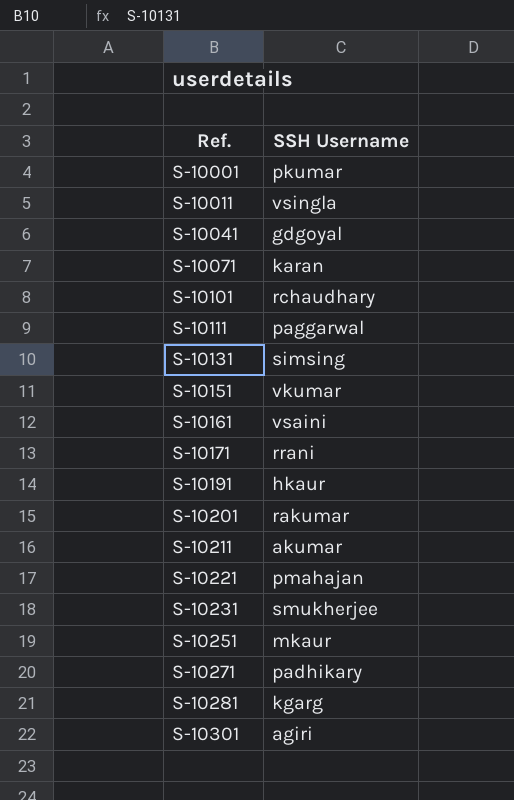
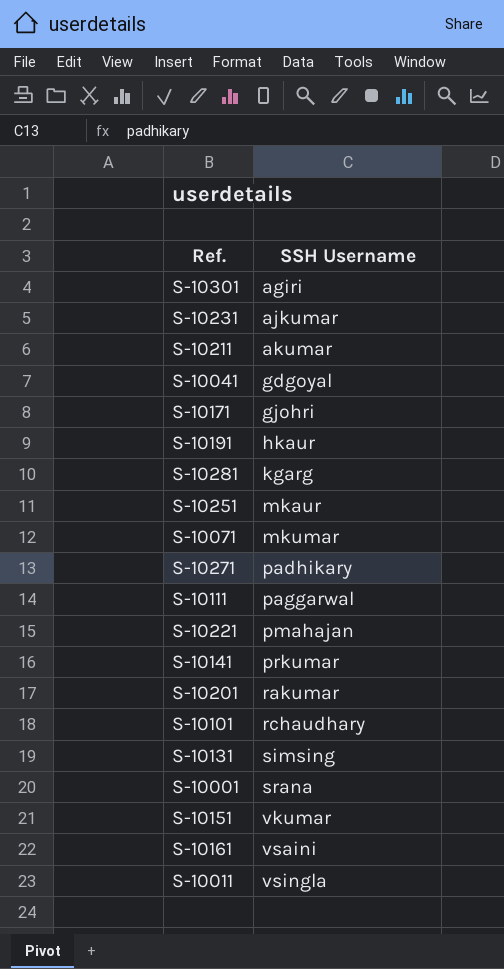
row order: Ref. ascending -> SSH Username ascending
S-10231 | SSH Username: smukherjee -> ajkumar
S-10171 | SSH Username: rrani -> gjohri
S-10071 | SSH Username: karan -> mkumar
row S-10141: none -> prkumar
S-10001 | SSH Username: pkumar -> srana

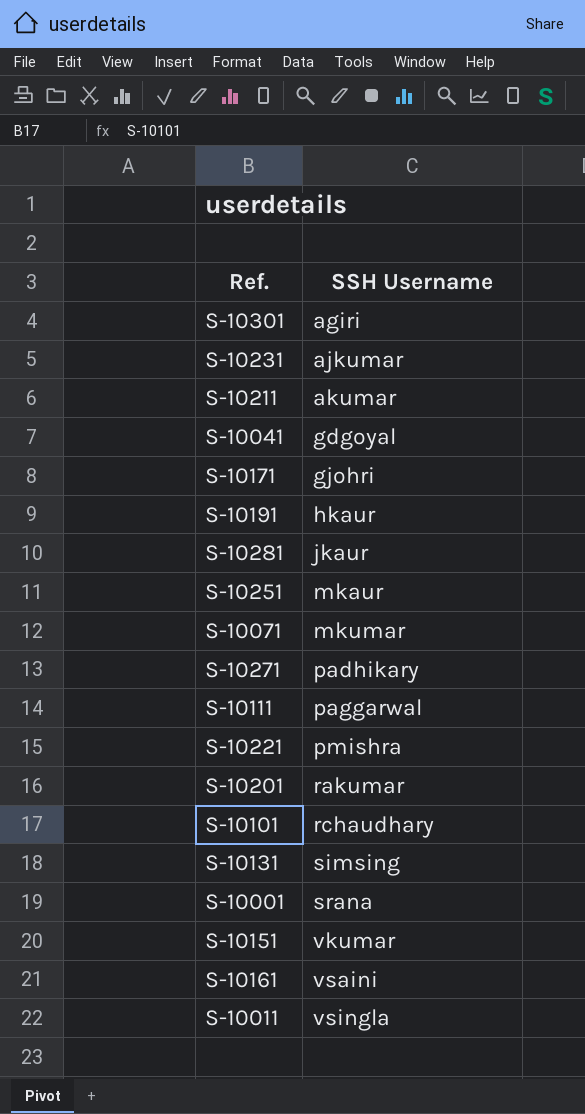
row S-10141: prkumar -> none
S-10281 | SSH Username: kgarg -> jkaur
S-10221 | SSH Username: pmahajan -> pmishra

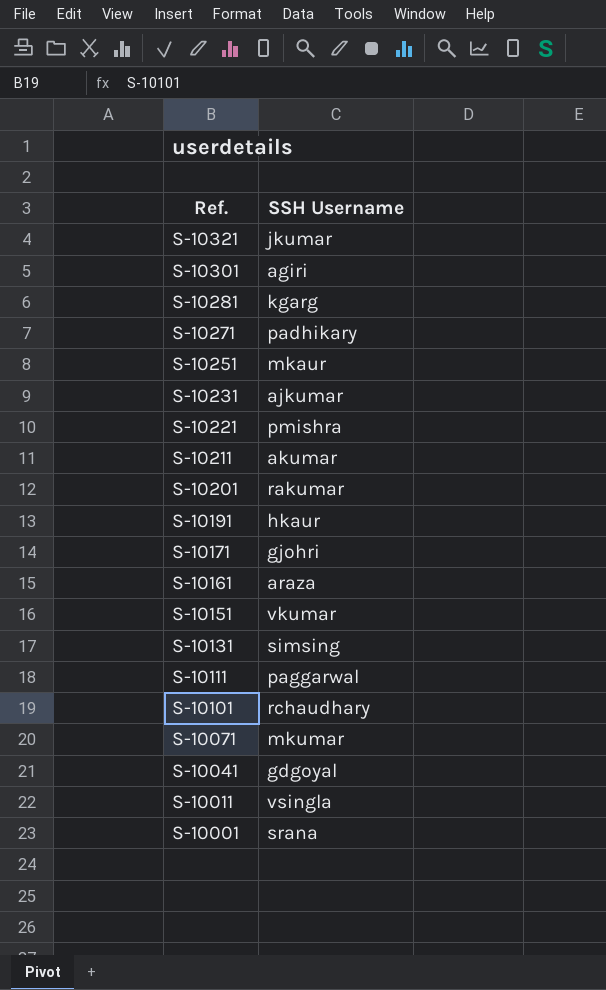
row order: SSH Username ascending -> Ref. descending
row S-10321: none -> jkumar
S-10281 | SSH Username: jkaur -> kgarg
S-10161 | SSH Username: vsaini -> araza

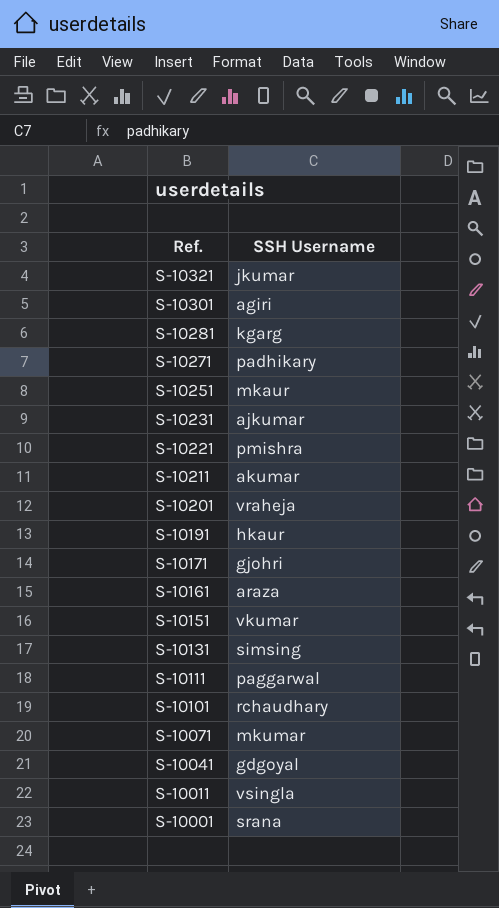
S-10201 | SSH Username: rakumar -> vraheja

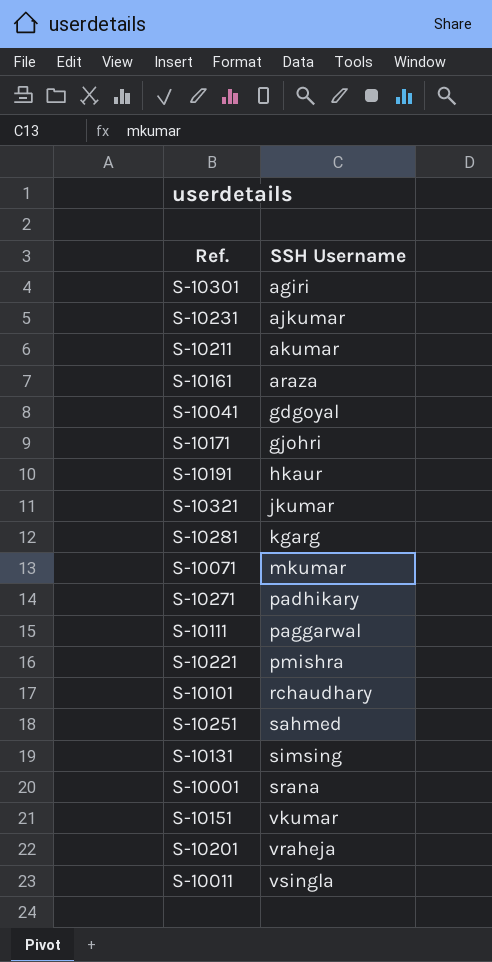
row order: Ref. descending -> SSH Username ascending
S-10251 | SSH Username: mkaur -> sahmed

